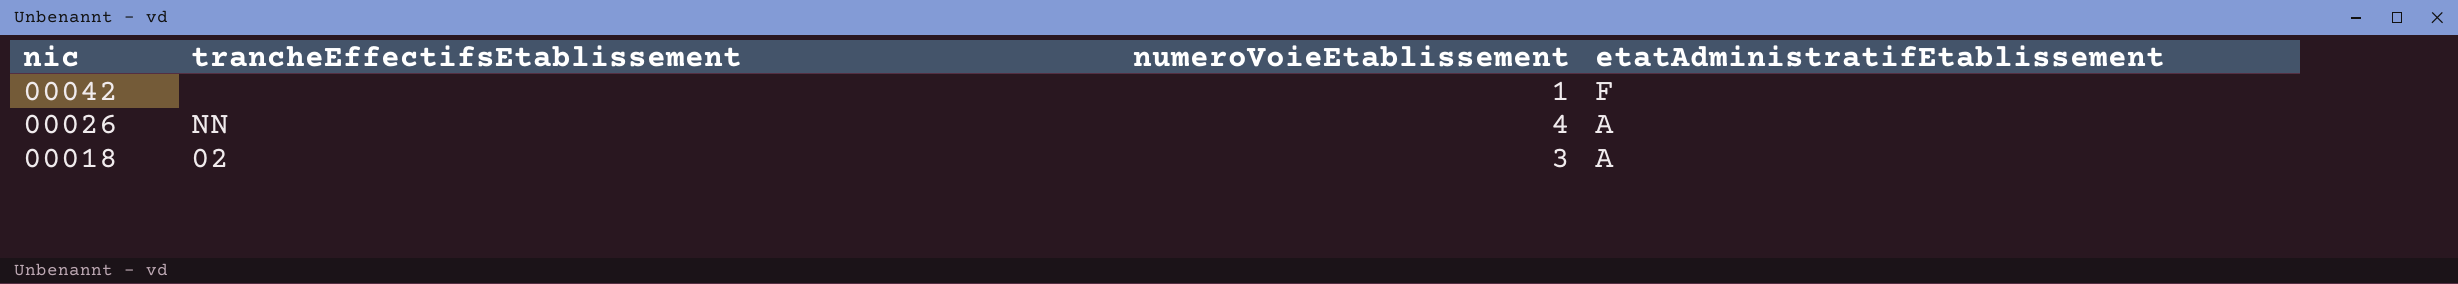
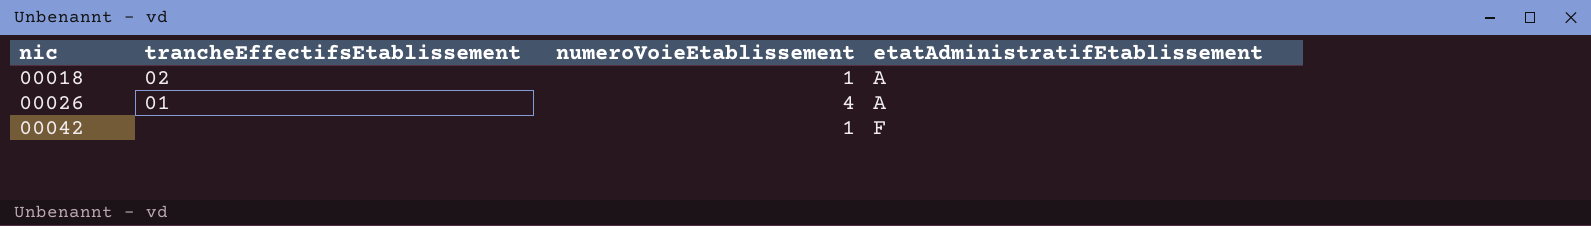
row order: nic descending -> nic ascending
00018 | numeroVoieEtablissement: 3 -> 1
00026 | trancheEffectifsEtablissement: NN -> 01

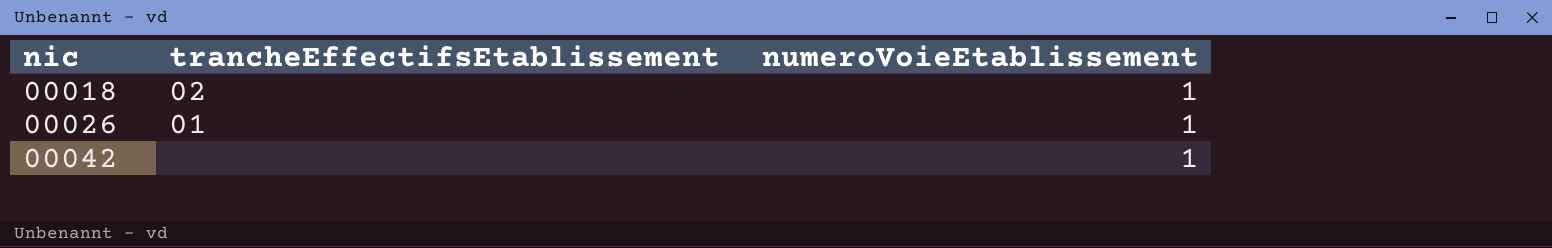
column etatAdministratifEtablissement | position: 4 -> none
00026 | numeroVoieEtablissement: 4 -> 1

